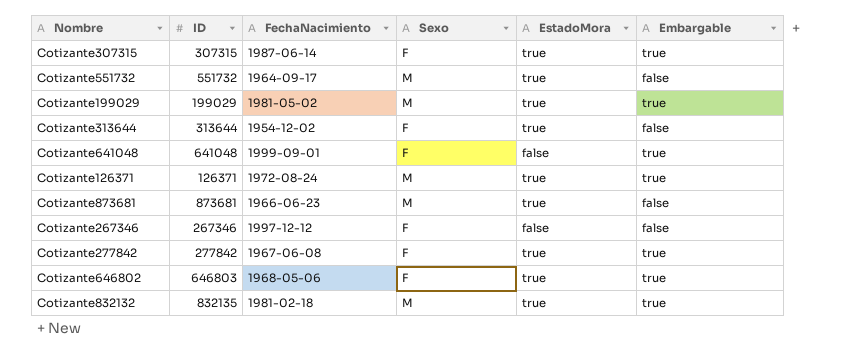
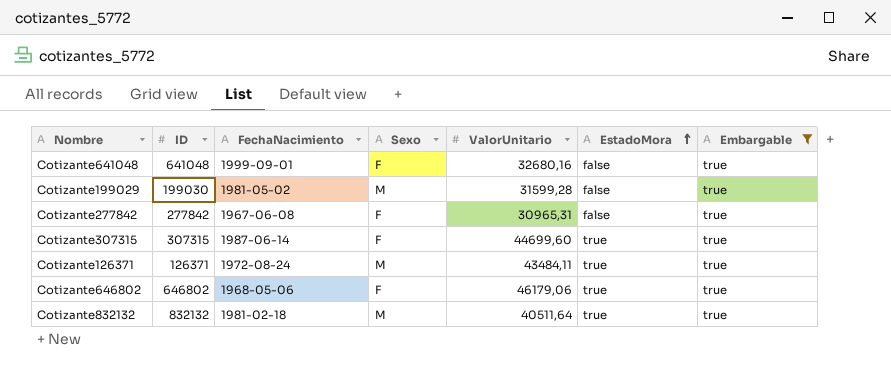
filter: none -> Embargable = true
row order: none -> EstadoMora ascending
column ValorUnitario | position: none -> 5
Cotizante199029 | ID: 199029 -> 199030
Cotizante199029 | EstadoMora: true -> false
Cotizante277842 | EstadoMora: true -> false
Cotizante646802 | ID: 646803 -> 646802
Cotizante832132 | ID: 832135 -> 832132

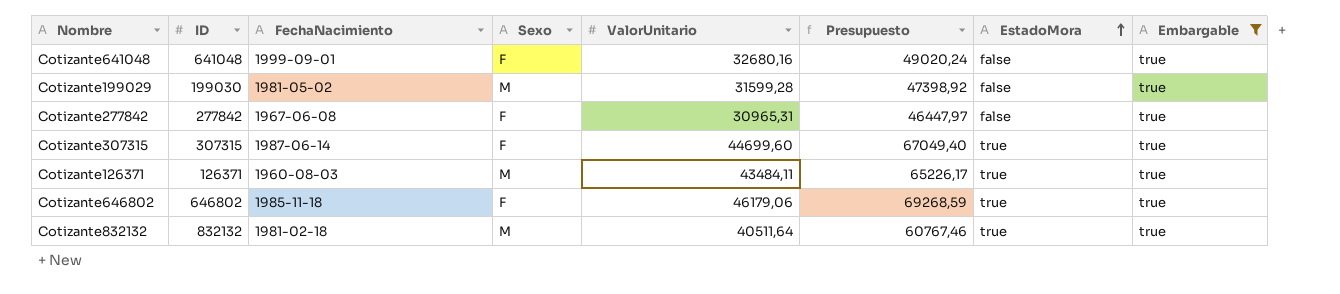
column Presupuesto | formula: none -> [ValorUnitario] * 1,5
Cotizante126371 | FechaNacimiento: 1972-08-24 -> 1960-08-03
Cotizante646802 | FechaNacimiento: 1968-05-06 -> 1985-11-18

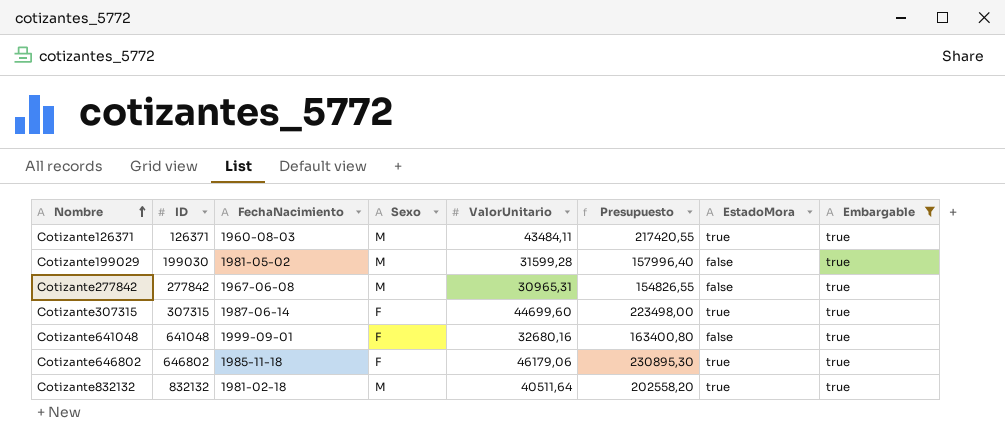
row order: EstadoMora ascending -> Nombre ascending
column Presupuesto | formula: [ValorUnitario] * 1,5 -> [ValorUnitario] * 5
Cotizante277842 | Sexo: F -> M

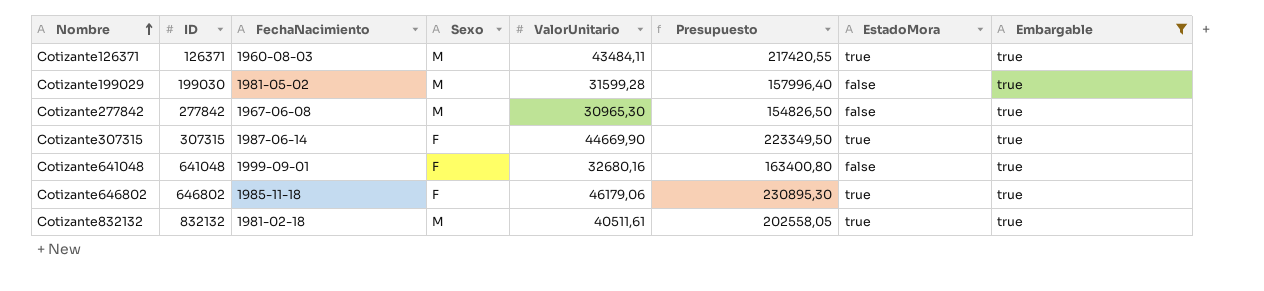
Cotizante277842 | ValorUnitario: 30965,31 -> 30965,30
Cotizante277842 | Presupuesto: 154826,55 -> 154826,50
Cotizante307315 | ValorUnitario: 44699,60 -> 44669,90
Cotizante307315 | Presupuesto: 223498,00 -> 223349,50
Cotizante832132 | ValorUnitario: 40511,64 -> 40511,61
Cotizante832132 | Presupuesto: 202558,20 -> 202558,05

